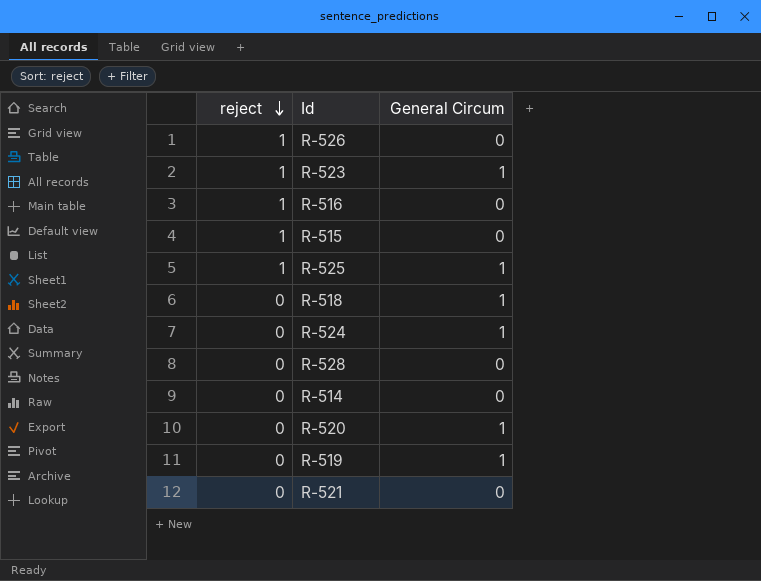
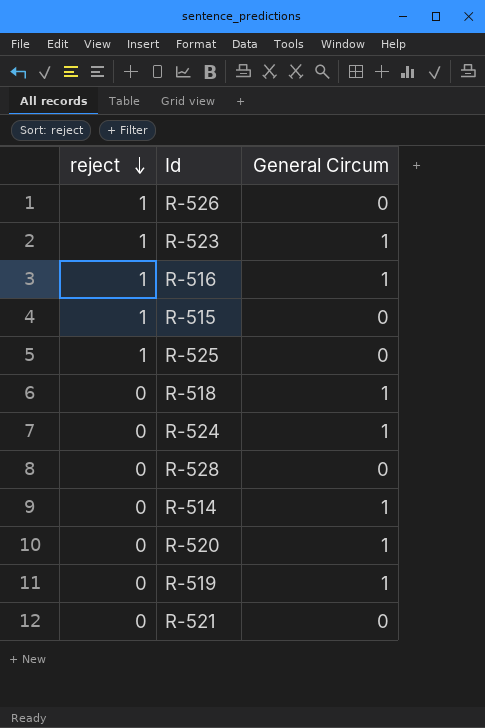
R-516 | General Circum: 0 -> 1
R-525 | General Circum: 1 -> 0
R-514 | General Circum: 0 -> 1

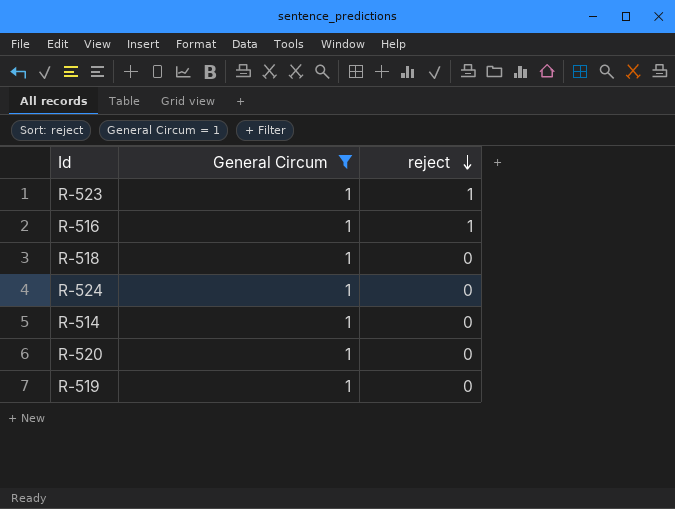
filter: none -> General Circum = 1
column reject | position: 1 -> 3

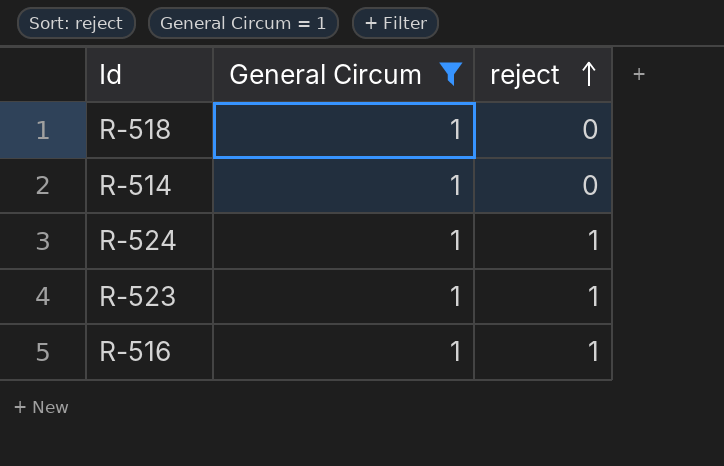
row order: reject descending -> reject ascending
row R-520: 1 | 0 -> none
row R-519: 1 | 0 -> none
R-524 | reject: 0 -> 1

